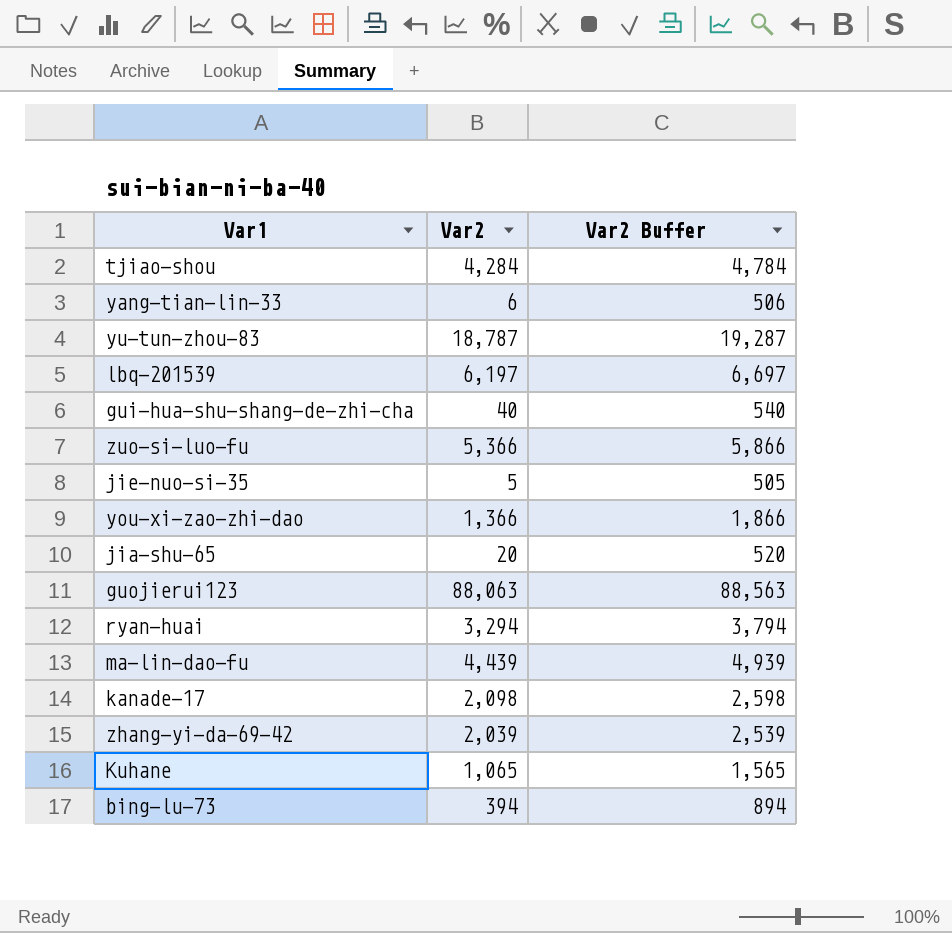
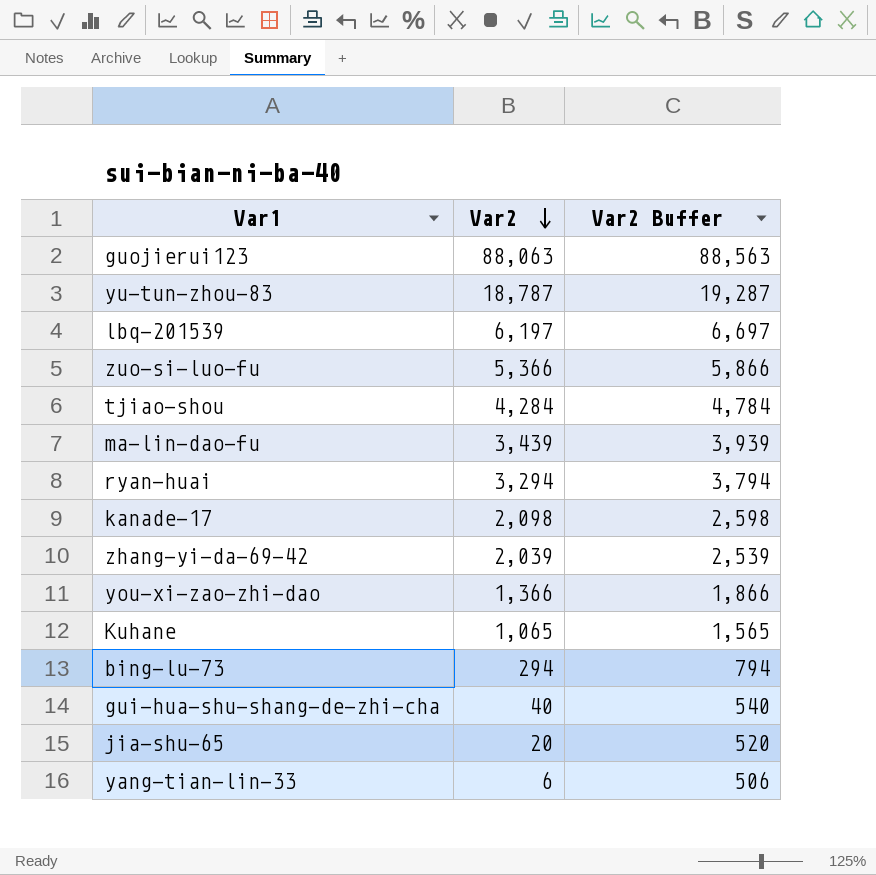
row order: none -> Var2 descending
row jie-nuo-si-35: 5 | 505 -> none
ma-lin-dao-fu | Var2: 4,439 -> 3,439
ma-lin-dao-fu | Var2 Buffer: 4,939 -> 3,939
bing-lu-73 | Var2: 394 -> 294
bing-lu-73 | Var2 Buffer: 894 -> 794

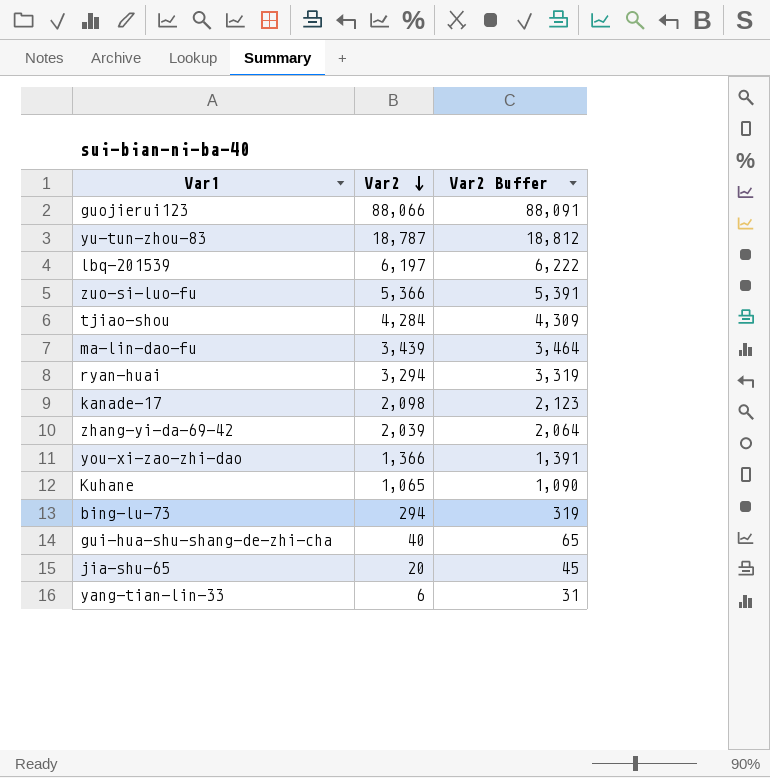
column Var2 Buffer | formula: [Var2] + 500 -> [Var2] + 25
guojierui123 | Var2: 88,063 -> 88,066

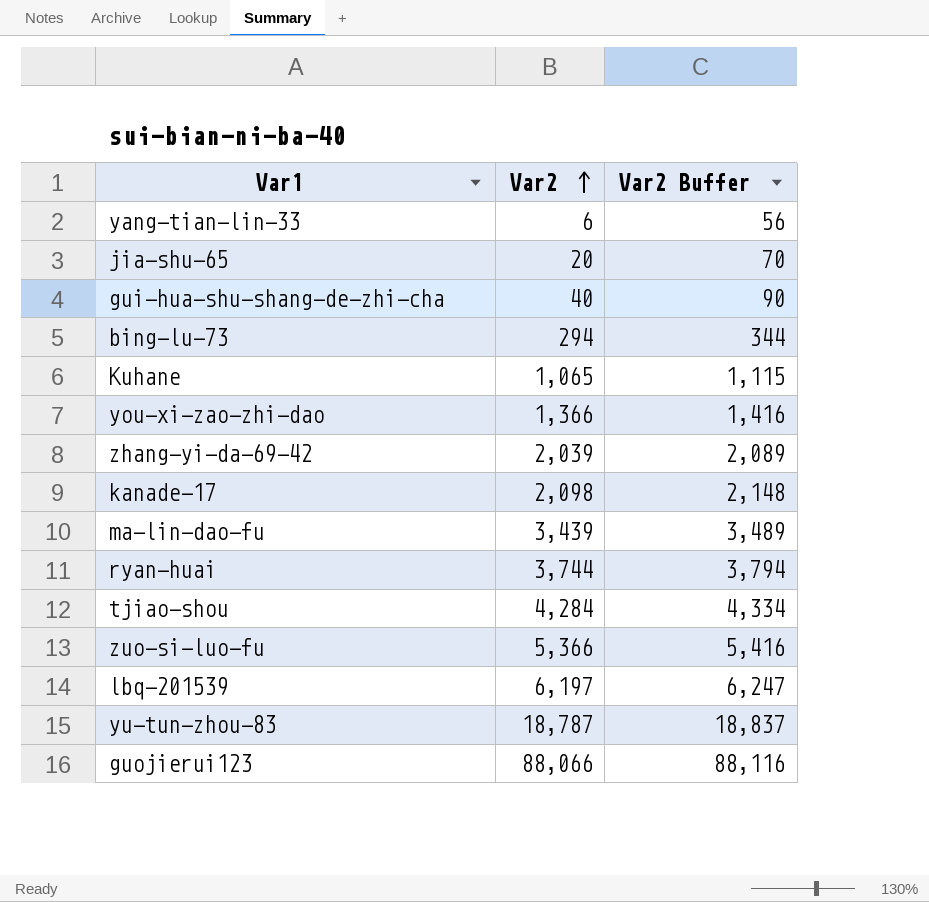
row order: Var2 descending -> Var2 ascending
column Var2 Buffer | formula: [Var2] + 25 -> [Var2] + 50
ryan-huai | Var2: 3,294 -> 3,744

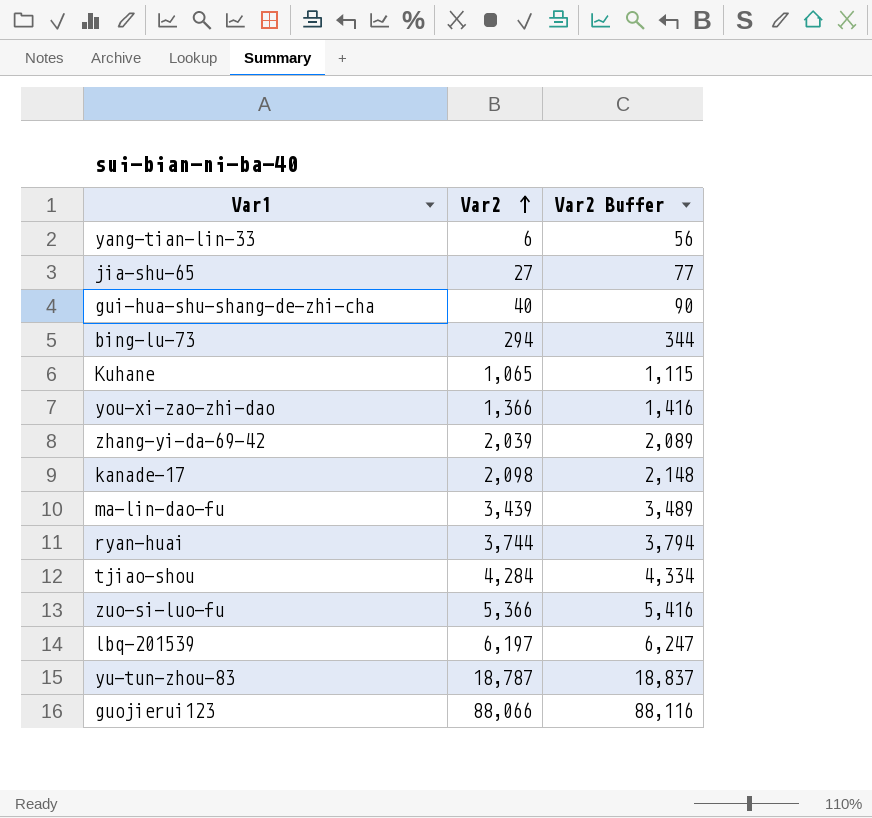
jia-shu-65 | Var2: 20 -> 27
jia-shu-65 | Var2 Buffer: 70 -> 77

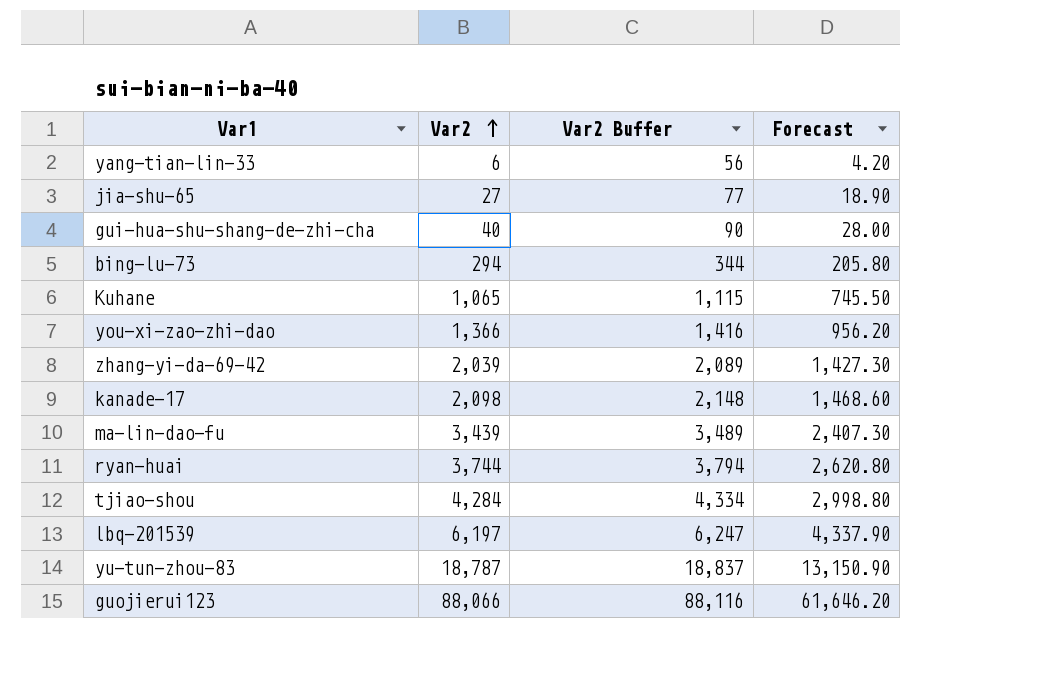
column Forecast | formula: none -> [Var2] * 0.7
row zuo-si-luo-fu: 5,366 | 5,416 -> none

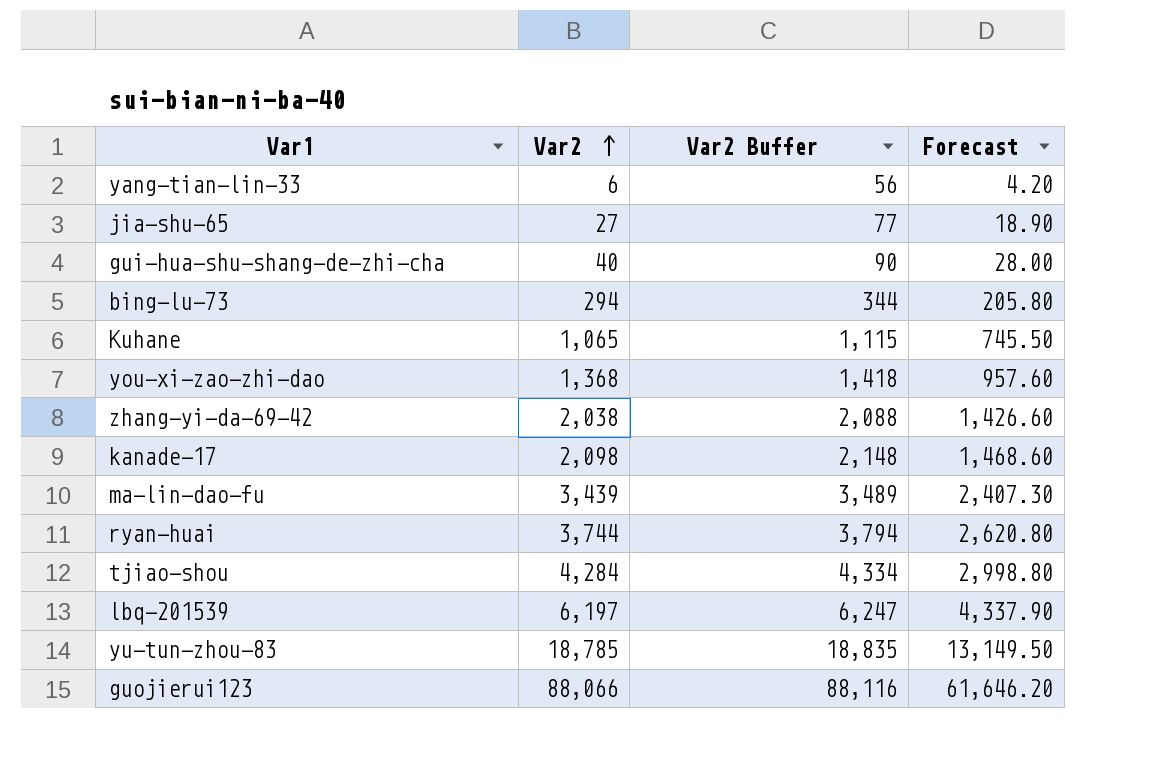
you-xi-zao-zhi-dao | Var2: 1,366 -> 1,368
you-xi-zao-zhi-dao | Var2 Buffer: 1,416 -> 1,418
you-xi-zao-zhi-dao | Forecast: 956.20 -> 957.60
zhang-yi-da-69-42 | Var2: 2,039 -> 2,038
zhang-yi-da-69-42 | Var2 Buffer: 2,089 -> 2,088
zhang-yi-da-69-42 | Forecast: 1,427.30 -> 1,426.60
yu-tun-zhou-83 | Var2: 18,787 -> 18,785
yu-tun-zhou-83 | Var2 Buffer: 18,837 -> 18,835
yu-tun-zhou-83 | Forecast: 13,150.90 -> 13,149.50

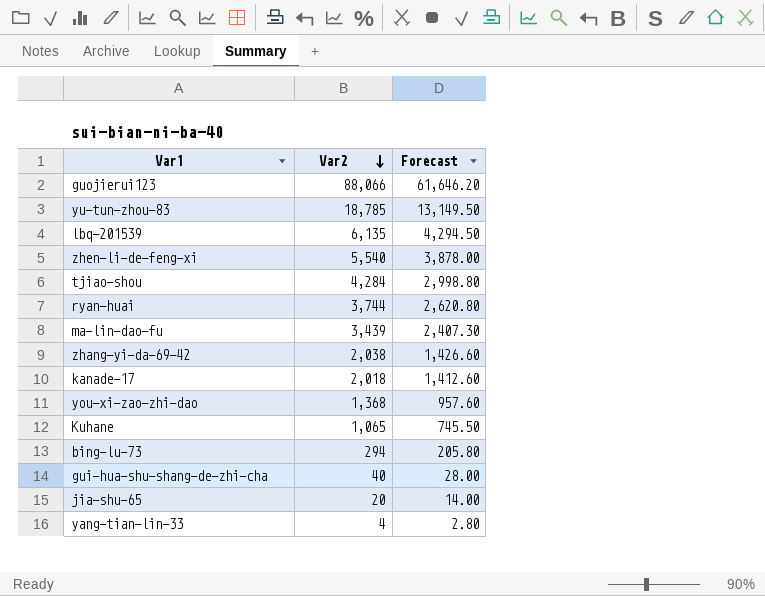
row order: Var2 ascending -> Var2 descending
column Var2 Buffer | formula: [Var2] + 50 -> none
lbq-201539 | Var2: 6,197 -> 6,135
lbq-201539 | Forecast: 4,337.90 -> 4,294.50
row zhen-li-de-feng-xi: none -> 5,540 | 3,878.00
kanade-17 | Var2: 2,098 -> 2,018
kanade-17 | Forecast: 1,468.60 -> 1,412.60
jia-shu-65 | Var2: 27 -> 20
jia-shu-65 | Forecast: 18.90 -> 14.00
yang-tian-lin-33 | Var2: 6 -> 4
yang-tian-lin-33 | Forecast: 4.20 -> 2.80

